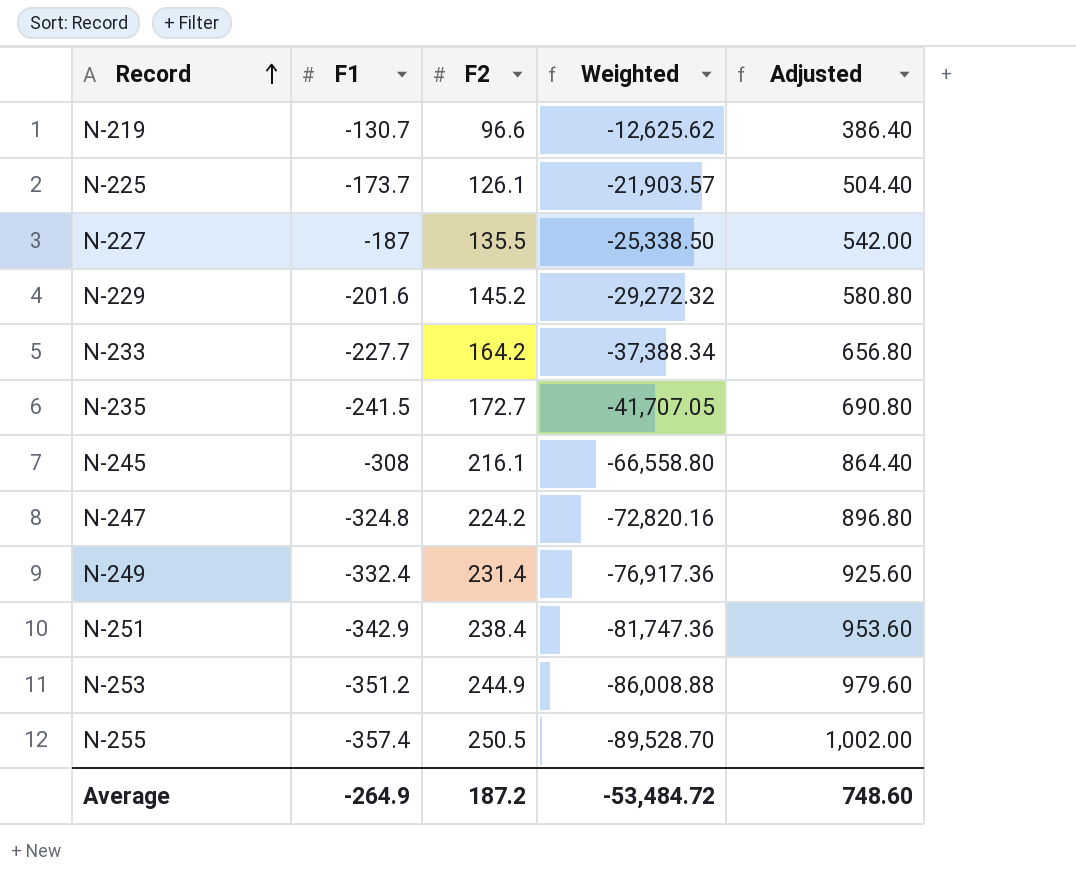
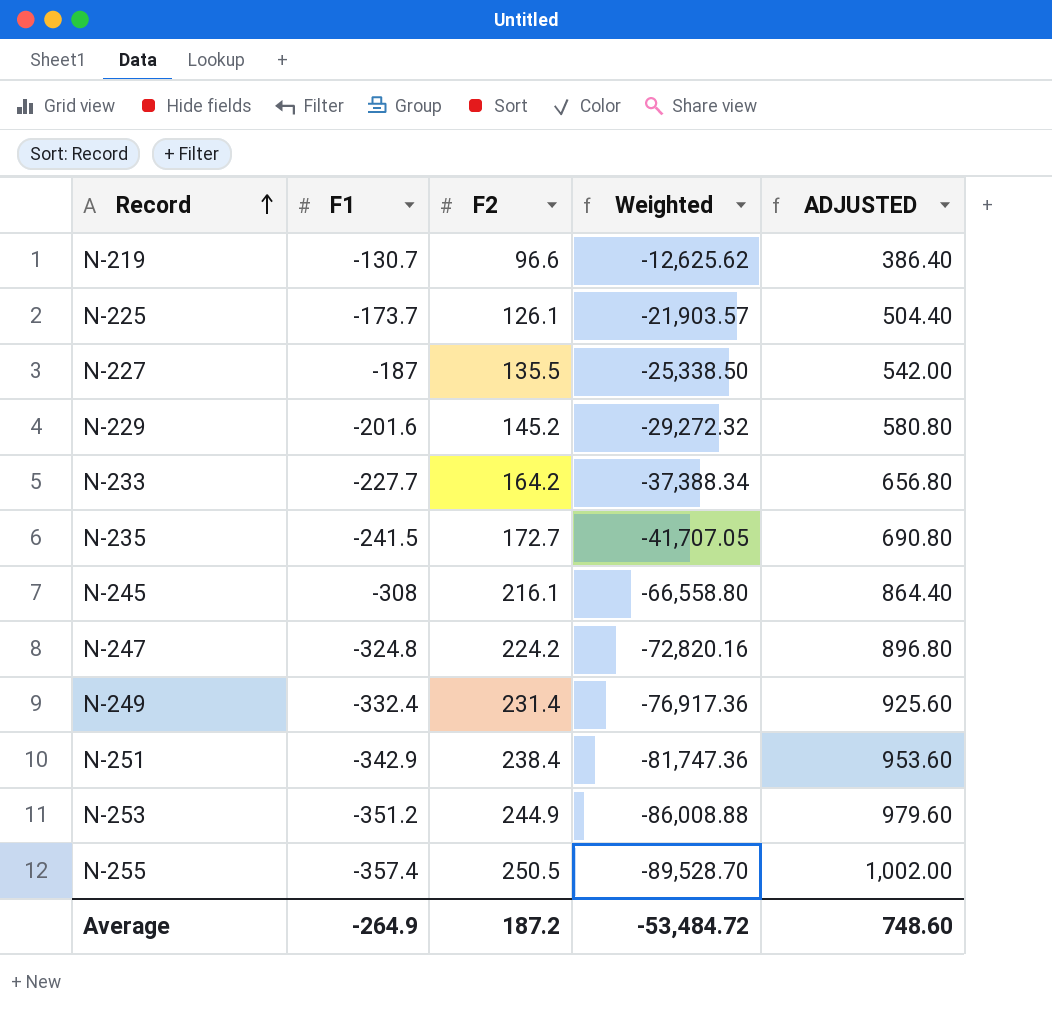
column name: Adjusted -> ADJUSTED

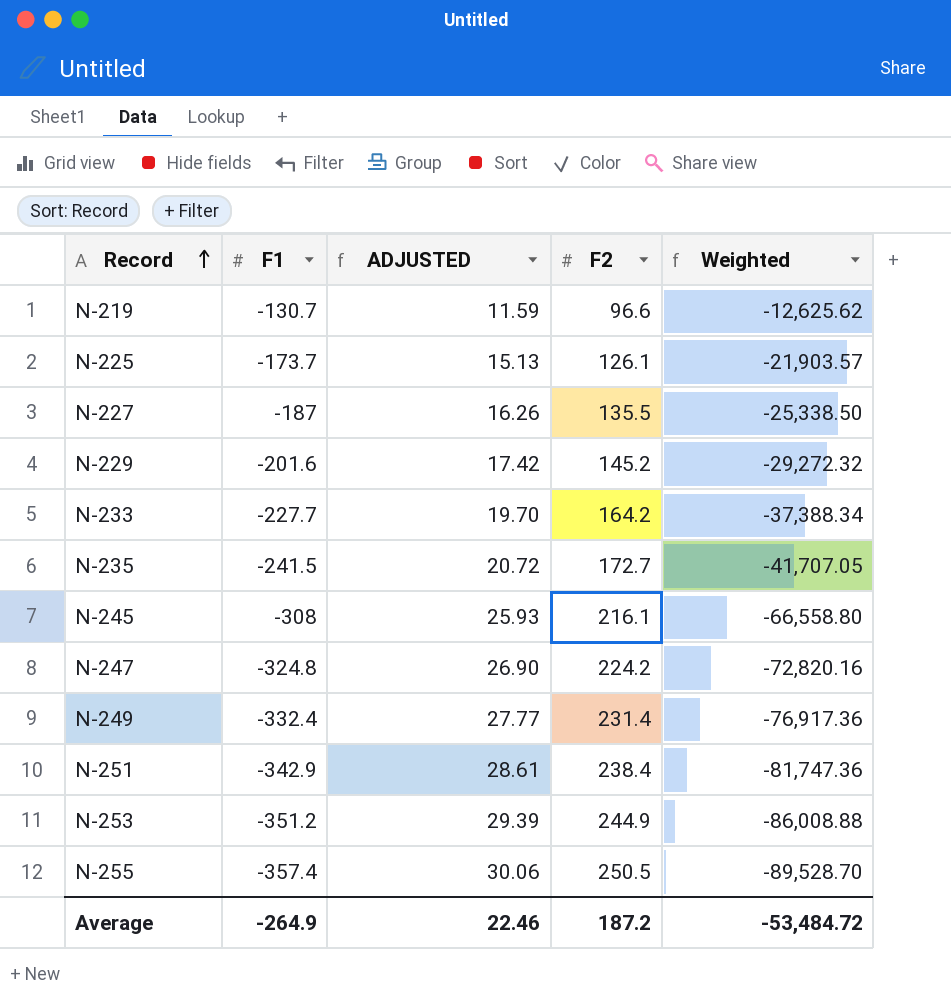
column ADJUSTED | formula: [F2] * 4 -> [F2] * 0.12
column ADJUSTED | position: 5 -> 3
Average | ADJUSTED: 748.60 -> 22.46

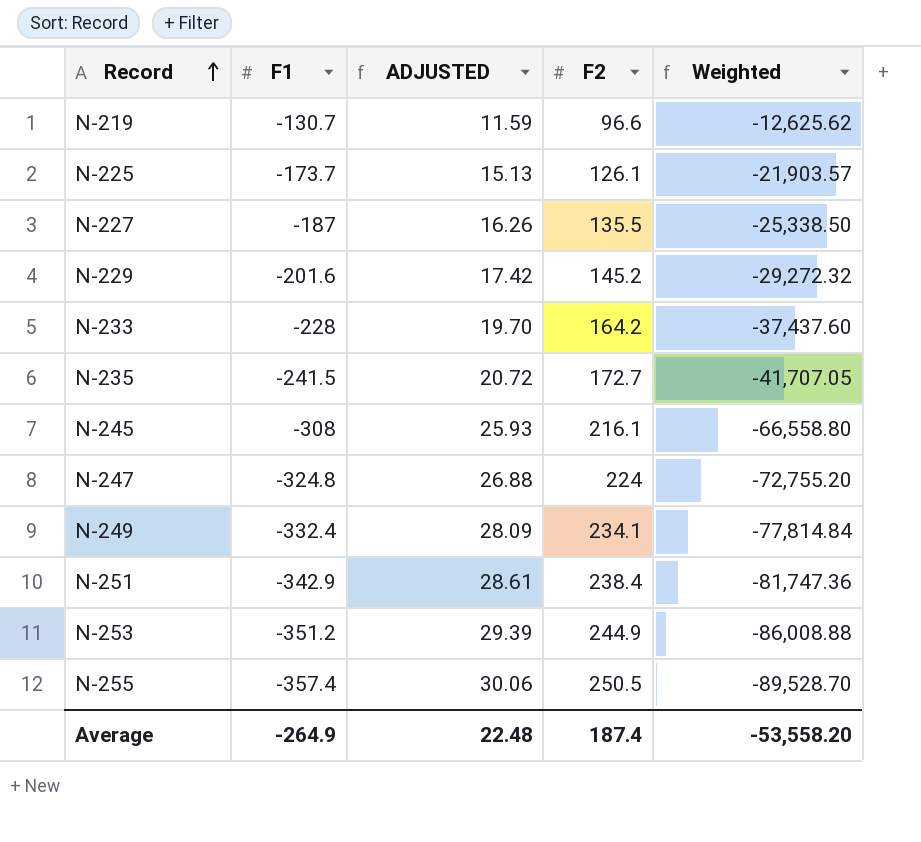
N-233 | F1: -227.7 -> -228
N-233 | Weighted: -37,388.34 -> -37,437.60
N-247 | ADJUSTED: 26.90 -> 26.88
N-247 | F2: 224.2 -> 224
N-247 | Weighted: -72,820.16 -> -72,755.20
N-249 | ADJUSTED: 27.77 -> 28.09
N-249 | F2: 231.4 -> 234.1
N-249 | Weighted: -76,917.36 -> -77,814.84
Average | ADJUSTED: 22.46 -> 22.48
Average | F2: 187.2 -> 187.4
Average | Weighted: -53,484.72 -> -53,558.20

